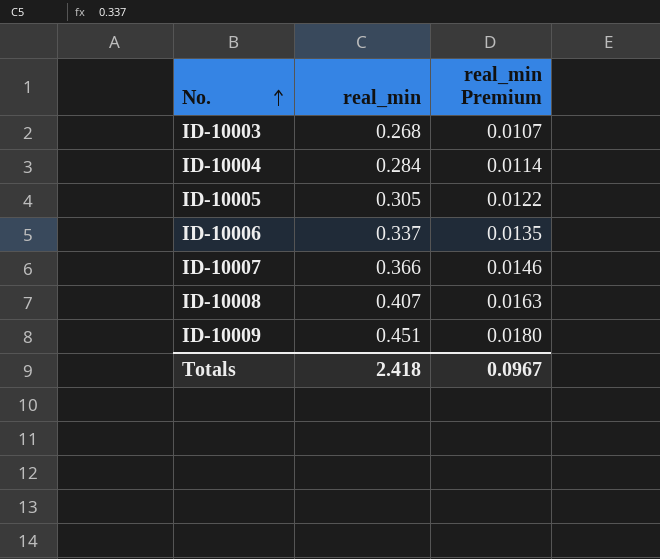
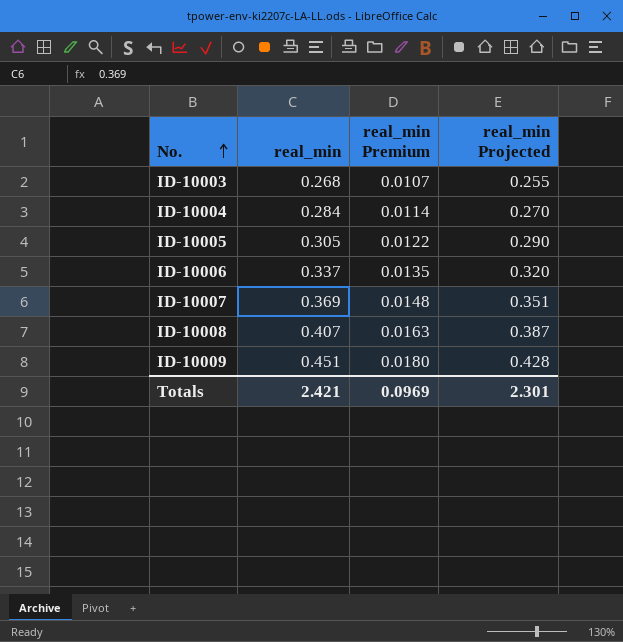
column real_min Projected | formula: none -> [real_min] * 0.95
ID-10007 | real_min: 0.366 -> 0.369
ID-10007 | real_min Premium: 0.0146 -> 0.0148
Totals | real_min: 2.418 -> 2.421
Totals | real_min Premium: 0.0967 -> 0.0969

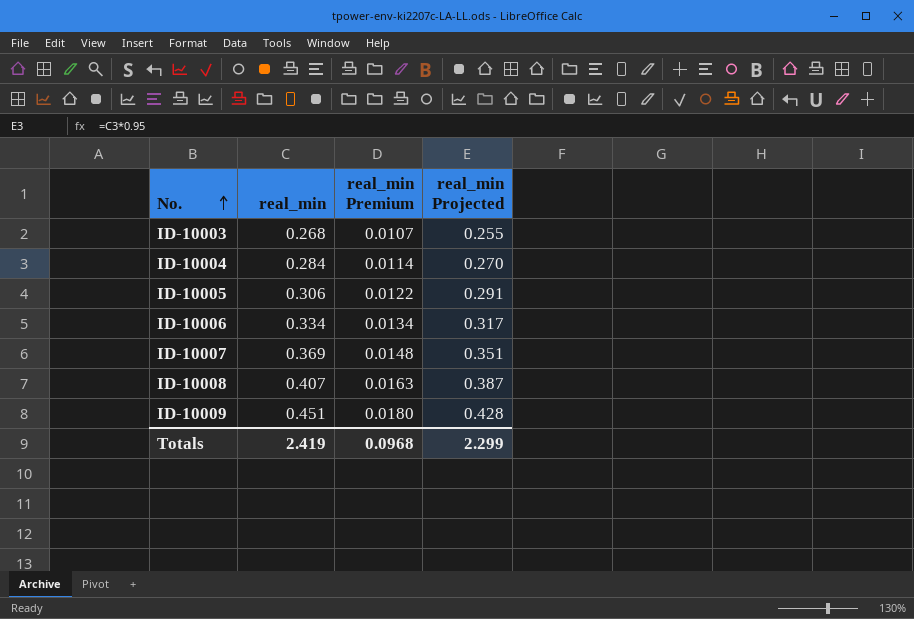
ID-10005 | real_min: 0.305 -> 0.306
ID-10005 | real_min Projected: 0.290 -> 0.291
ID-10006 | real_min: 0.337 -> 0.334
ID-10006 | real_min Premium: 0.0135 -> 0.0134
ID-10006 | real_min Projected: 0.320 -> 0.317
Totals | real_min: 2.421 -> 2.419
Totals | real_min Premium: 0.0969 -> 0.0968
Totals | real_min Projected: 2.301 -> 2.299

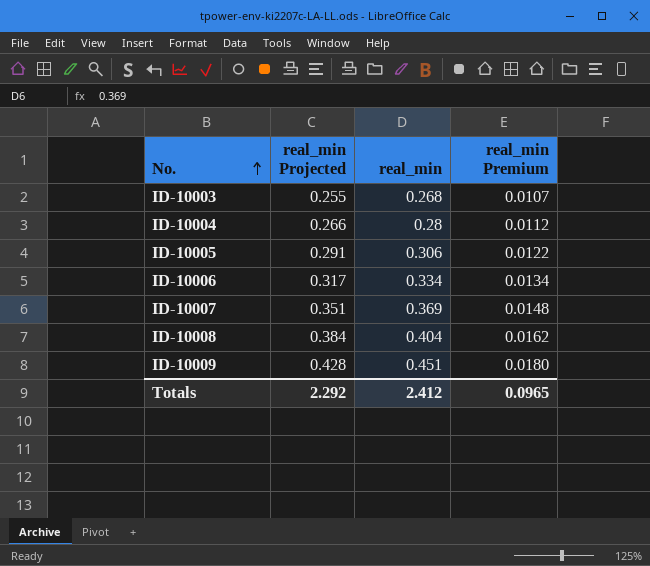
column real_min Projected | position: 4 -> 2
ID-10004 | real_min Projected: 0.270 -> 0.266
ID-10004 | real_min: 0.284 -> 0.28
ID-10004 | real_min Premium: 0.0114 -> 0.0112
ID-10008 | real_min Projected: 0.387 -> 0.384
ID-10008 | real_min: 0.407 -> 0.404
ID-10008 | real_min Premium: 0.0163 -> 0.0162
Totals | real_min Projected: 2.299 -> 2.292
Totals | real_min: 2.419 -> 2.412
Totals | real_min Premium: 0.0968 -> 0.0965

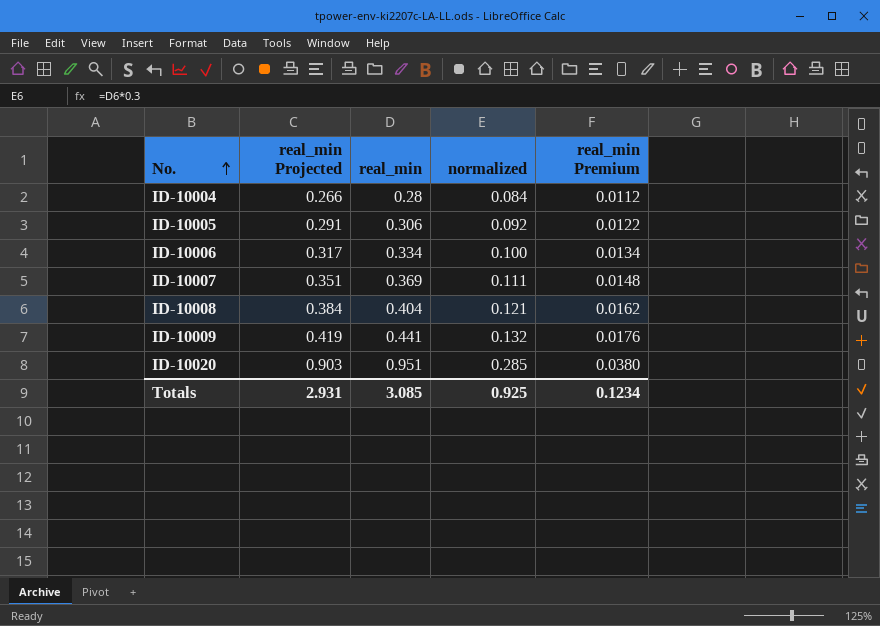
column normalized | formula: none -> [real_min] * 0.3
row ID-10003: 0.255 | 0.268 | 0.0107 -> none
ID-10009 | real_min Projected: 0.428 -> 0.419
ID-10009 | real_min: 0.451 -> 0.441
ID-10009 | real_min Premium: 0.0180 -> 0.0176
row ID-10020: none -> 0.903 | 0.951 | 0.285 | 0.0380
Totals | real_min Projected: 2.292 -> 2.931
Totals | real_min: 2.412 -> 3.085
Totals | real_min Premium: 0.0965 -> 0.1234

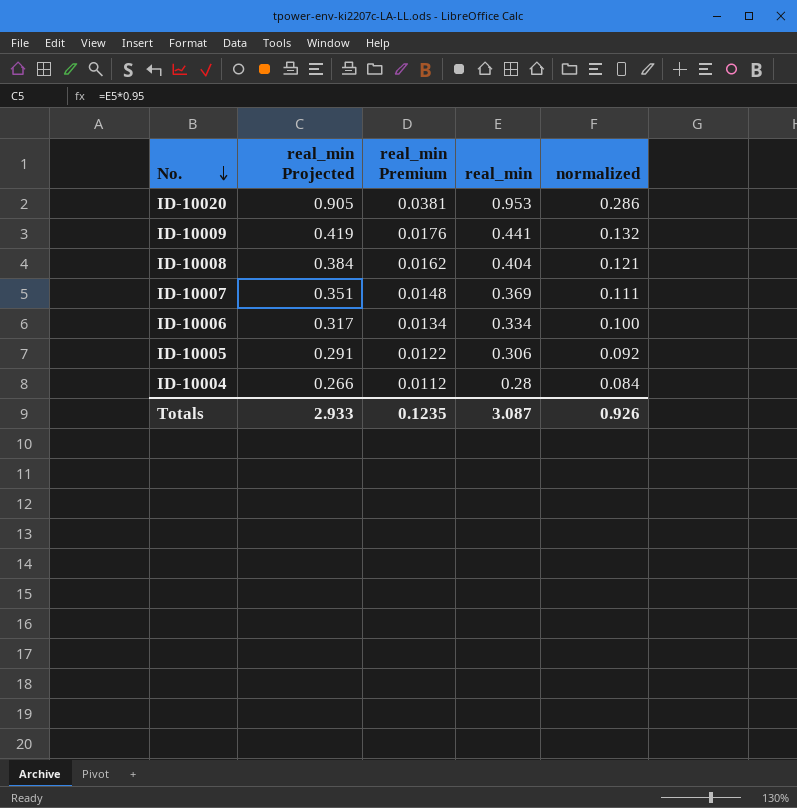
row order: No. ascending -> No. descending
column real_min Premium | position: 5 -> 3
ID-10020 | real_min Projected: 0.903 -> 0.905
ID-10020 | real_min Premium: 0.0380 -> 0.0381
ID-10020 | real_min: 0.951 -> 0.953
ID-10020 | normalized: 0.285 -> 0.286
Totals | real_min Projected: 2.931 -> 2.933
Totals | real_min Premium: 0.1234 -> 0.1235
Totals | real_min: 3.085 -> 3.087
Totals | normalized: 0.925 -> 0.926

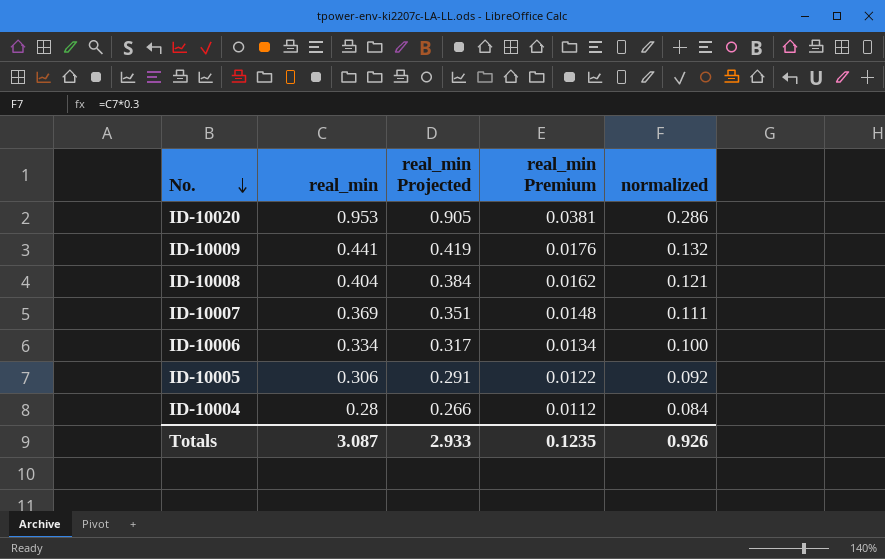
column real_min | position: 4 -> 2

